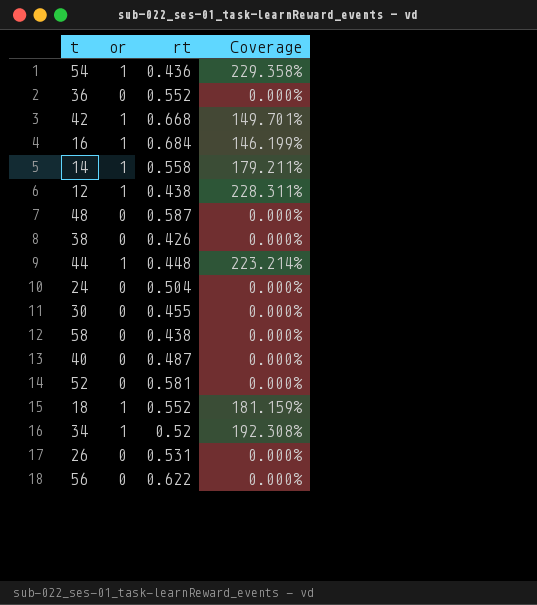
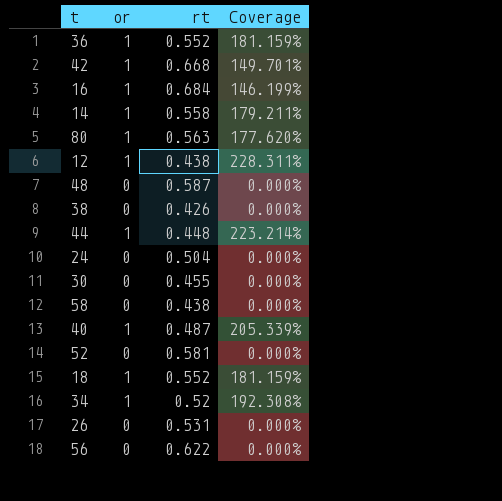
row 54: 1 | 0.436 | 229.358% -> none
36 | or: 0 -> 1
36 | Coverage: 0.000% -> 181.159%
row 80: none -> 1 | 0.563 | 177.620%
40 | or: 0 -> 1
40 | Coverage: 0.000% -> 205.339%

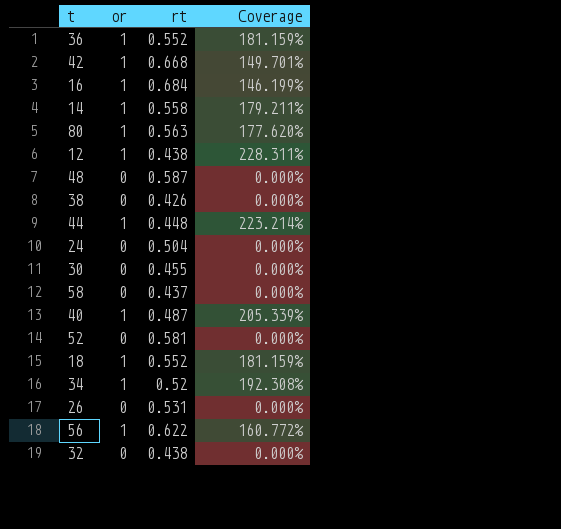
58 | rt: 0.438 -> 0.437
56 | or: 0 -> 1
56 | Coverage: 0.000% -> 160.772%
row 32: none -> 0 | 0.438 | 0.000%

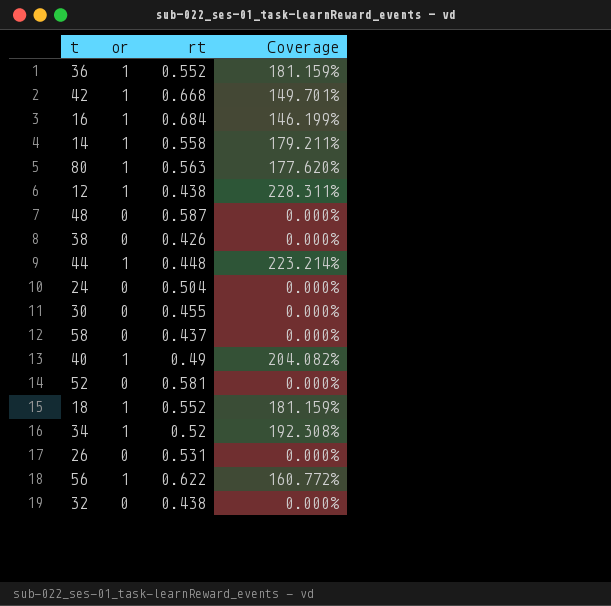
40 | rt: 0.487 -> 0.49
40 | Coverage: 205.339% -> 204.082%

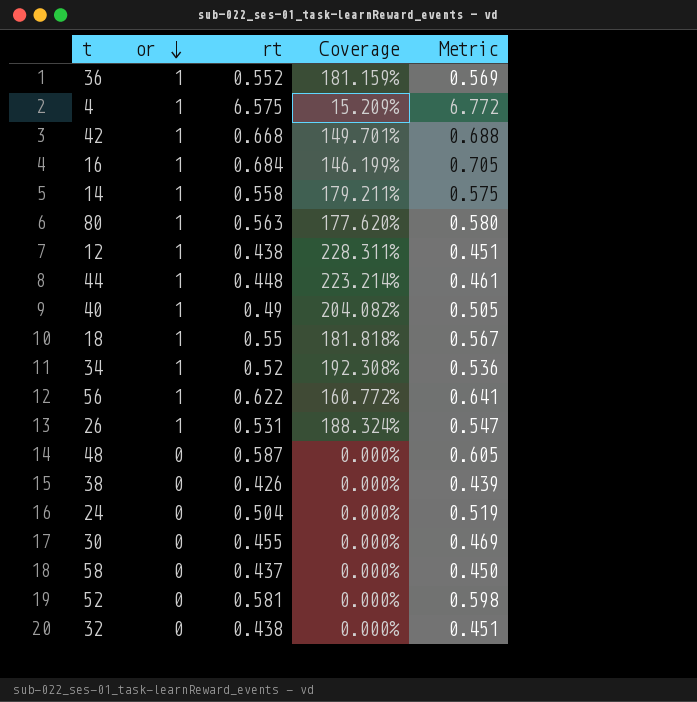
row order: none -> or descending
column Metric | formula: none -> [rt] * 1.03
row 4: none -> 1 | 6.575 | 15.209% | 6.772
18 | rt: 0.552 -> 0.55
18 | Coverage: 181.159% -> 181.818%
26 | or: 0 -> 1
26 | Coverage: 0.000% -> 188.324%

